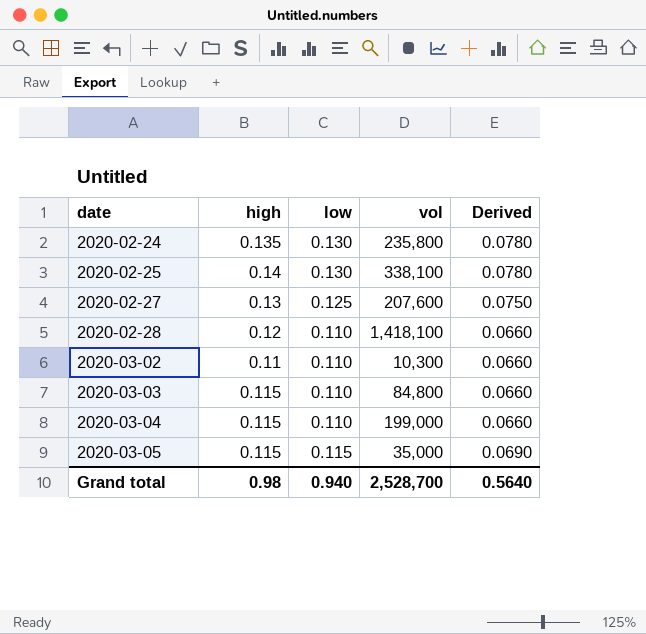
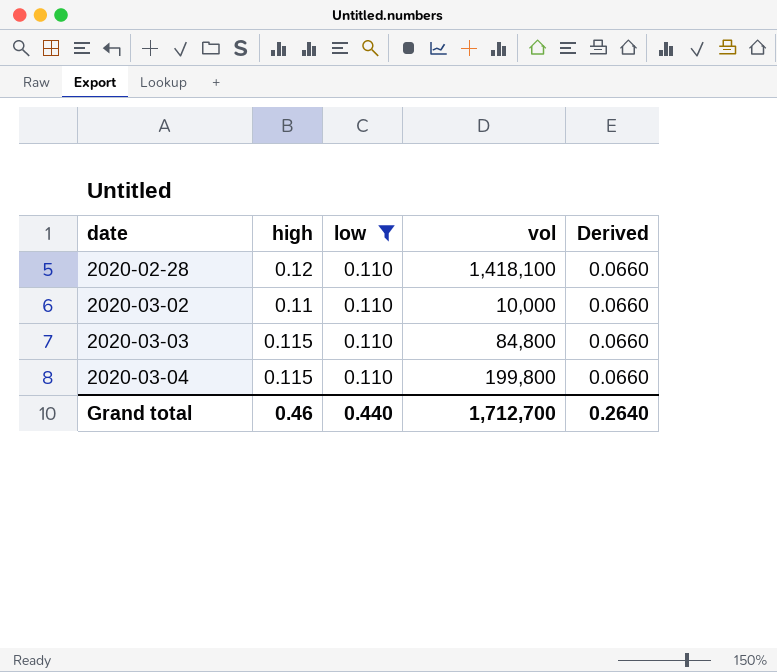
filter: none -> low = 0.110
2020-03-02 | vol: 10,300 -> 10,000
2020-03-04 | vol: 199,000 -> 199,800
Grand total | high: 0.98 -> 0.46
Grand total | low: 0.940 -> 0.440
Grand total | vol: 2,528,700 -> 1,712,700
Grand total | Derived: 0.5640 -> 0.2640

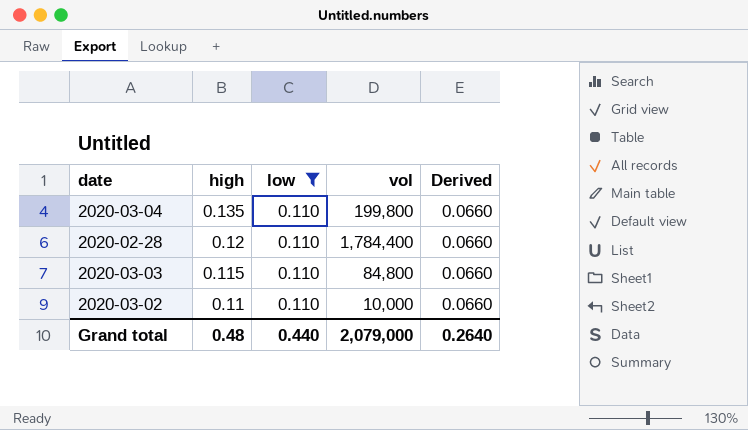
row order: date ascending -> high descending
2020-03-04 | high: 0.115 -> 0.135
2020-02-28 | vol: 1,418,100 -> 1,784,400
Grand total | high: 0.46 -> 0.48
Grand total | vol: 1,712,700 -> 2,079,000

